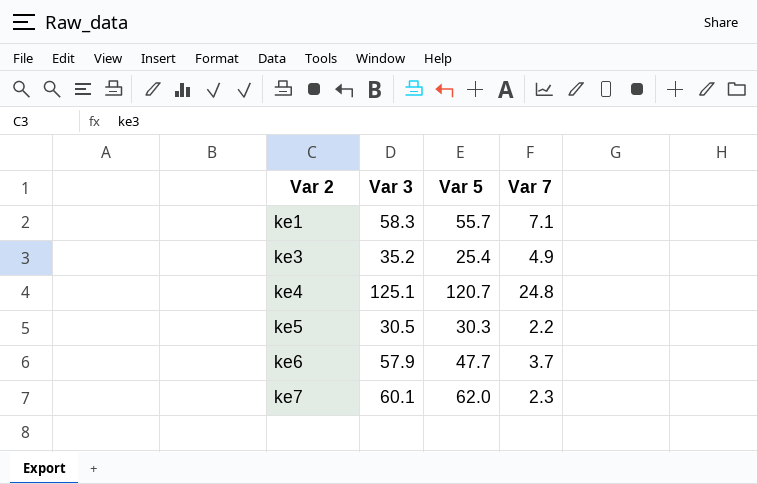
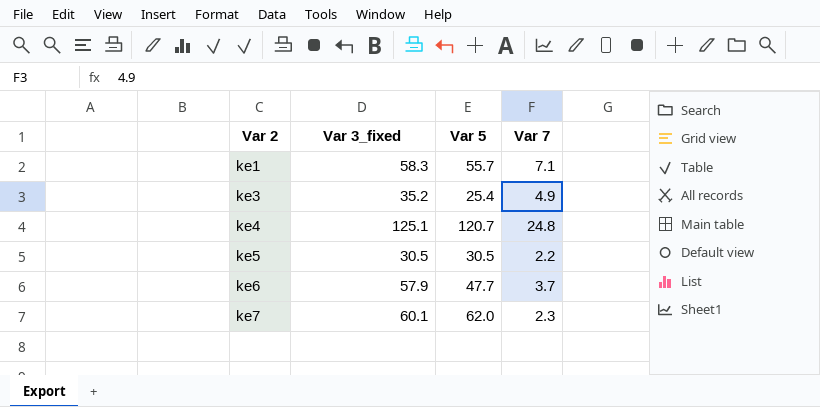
column name: Var 3 -> Var 3_fixed
ke5 | Var 5: 30.3 -> 30.5

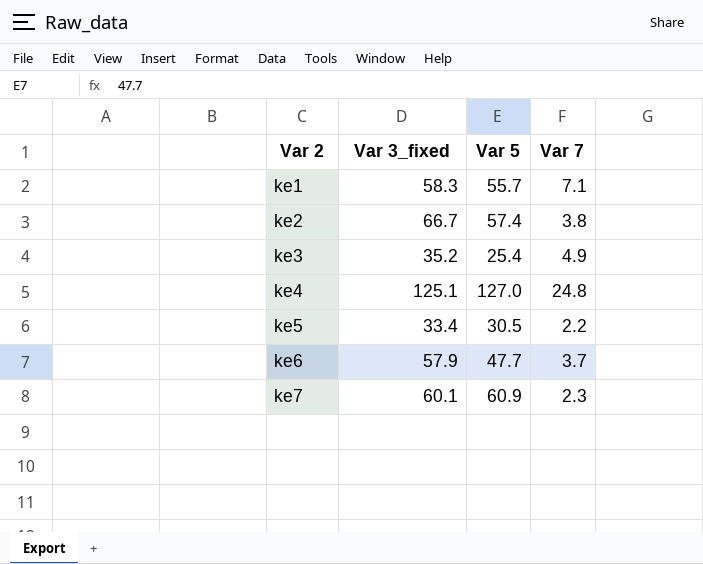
row ke2: none -> 66.7 | 57.4 | 3.8
ke4 | Var 5: 120.7 -> 127.0
ke5 | Var 3_fixed: 30.5 -> 33.4
ke7 | Var 5: 62.0 -> 60.9

